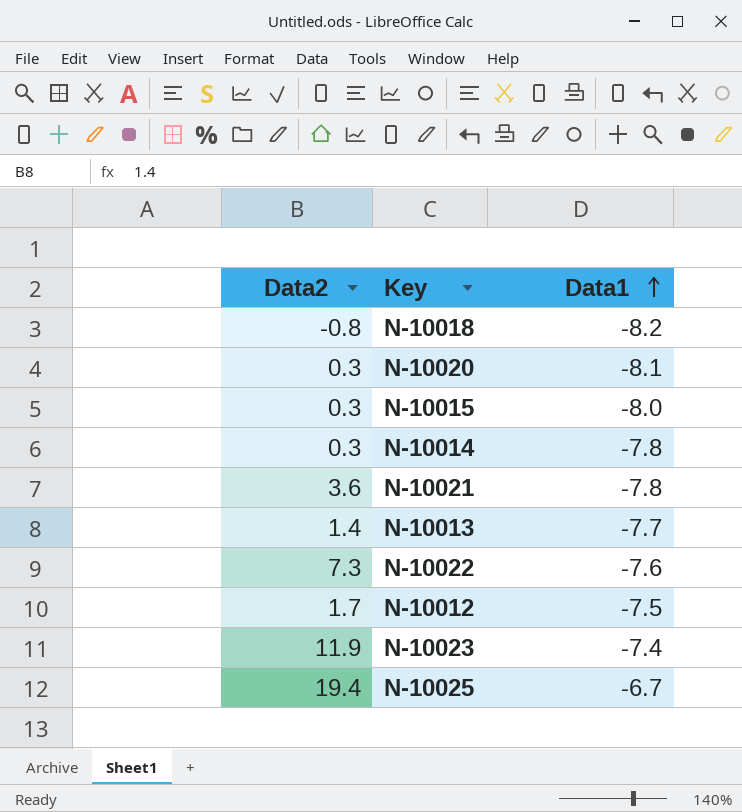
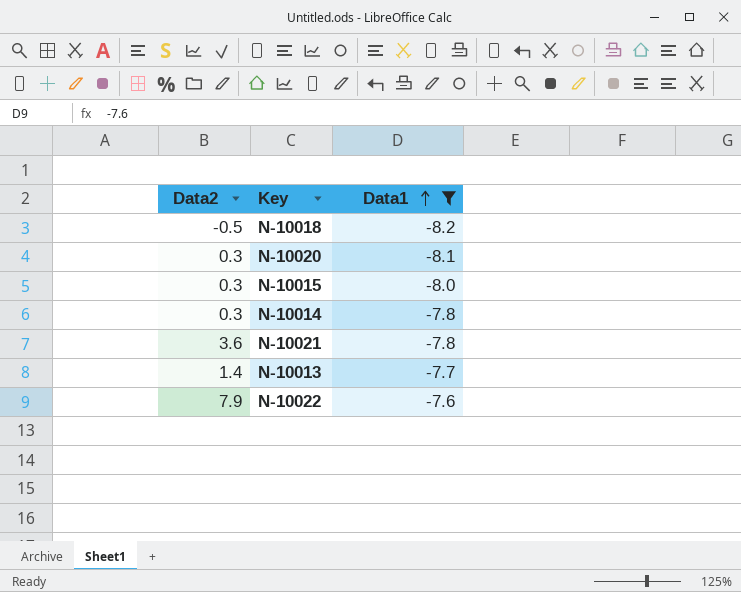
filter: none -> Data1 <= -7.6
N-10018 | Data2: -0.8 -> -0.5
N-10022 | Data2: 7.3 -> 7.9

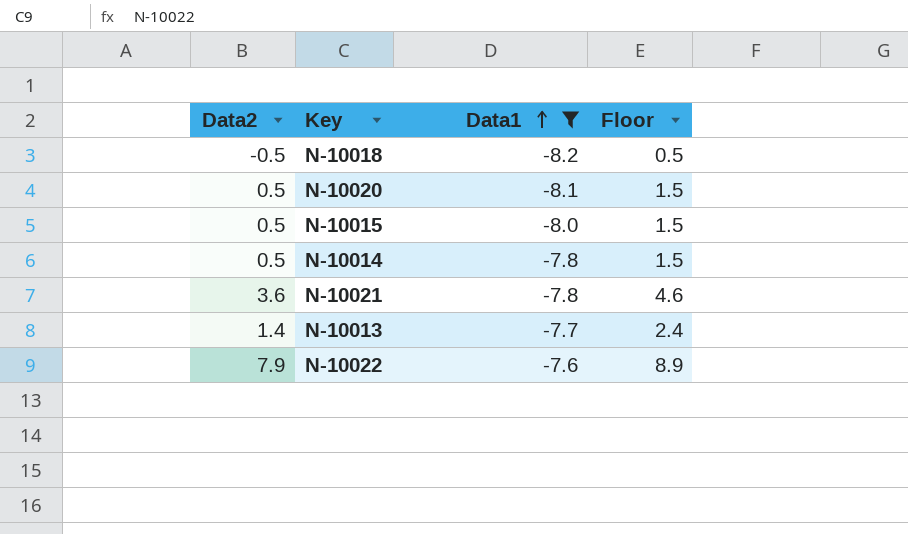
column Floor | formula: none -> [Data2] + 1
N-10020 | Data2: 0.3 -> 0.5
N-10015 | Data2: 0.3 -> 0.5
N-10014 | Data2: 0.3 -> 0.5

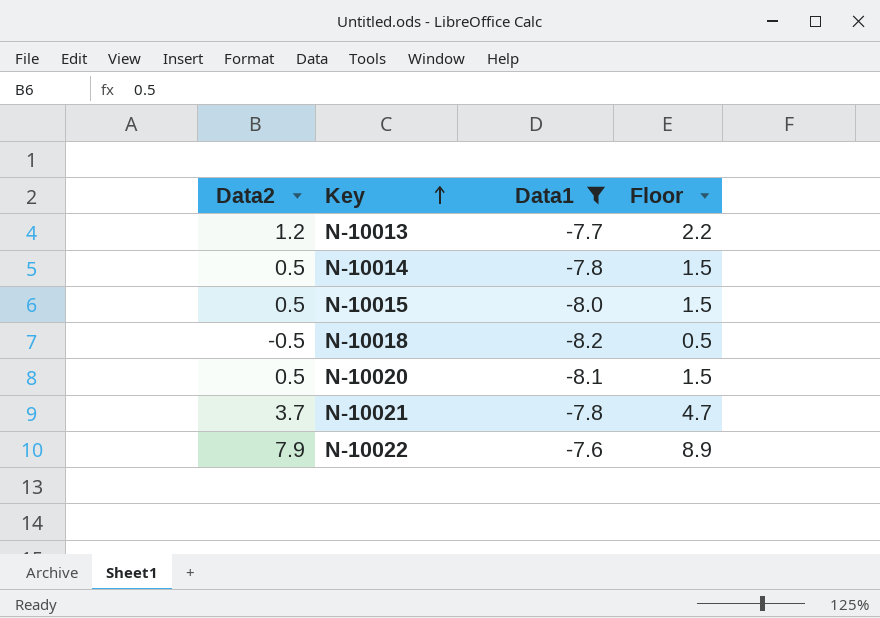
row order: Data1 ascending -> Key ascending
N-10013 | Data2: 1.4 -> 1.2
N-10013 | Floor: 2.4 -> 2.2
N-10021 | Data2: 3.6 -> 3.7
N-10021 | Floor: 4.6 -> 4.7

